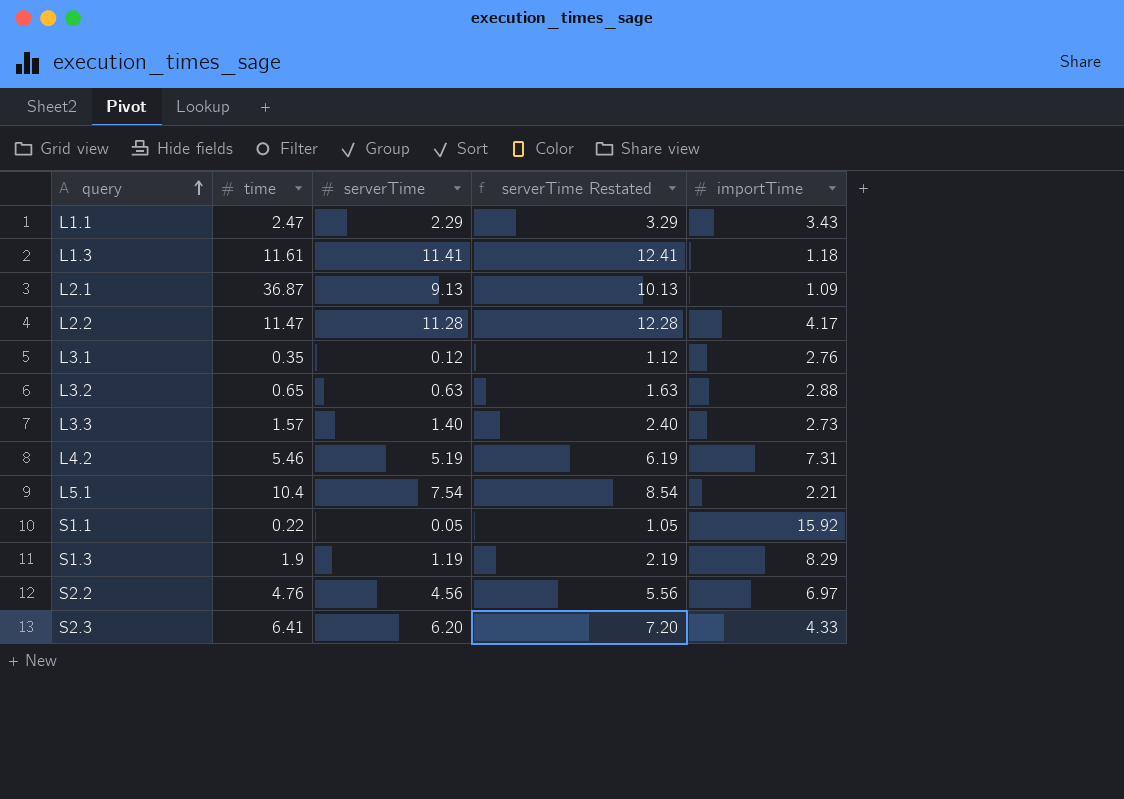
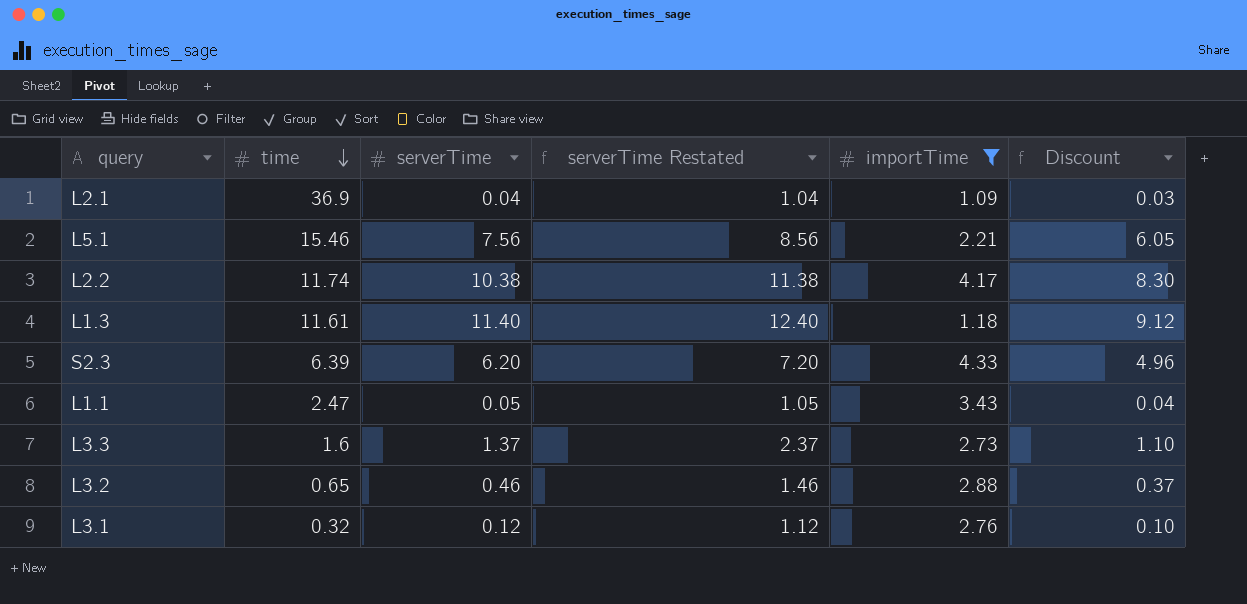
filter: none -> importTime <= 4.33
row order: query ascending -> time descending
column Discount | formula: none -> [serverTime] * 0.8
L2.1 | time: 36.87 -> 36.9
L2.1 | serverTime: 9.13 -> 0.04
L2.1 | serverTime Restated: 10.13 -> 1.04
L5.1 | time: 10.4 -> 15.46
L5.1 | serverTime: 7.54 -> 7.56
L5.1 | serverTime Restated: 8.54 -> 8.56
L2.2 | time: 11.47 -> 11.74
L2.2 | serverTime: 11.28 -> 10.38
L2.2 | serverTime Restated: 12.28 -> 11.38
L1.3 | serverTime: 11.41 -> 11.40
L1.3 | serverTime Restated: 12.41 -> 12.40
S2.3 | time: 6.41 -> 6.39
L1.1 | serverTime: 2.29 -> 0.05
L1.1 | serverTime Restated: 3.29 -> 1.05
L3.3 | time: 1.57 -> 1.6
L3.3 | serverTime: 1.40 -> 1.37
L3.3 | serverTime Restated: 2.40 -> 2.37
L3.2 | serverTime: 0.63 -> 0.46
L3.2 | serverTime Restated: 1.63 -> 1.46
L3.1 | time: 0.35 -> 0.32

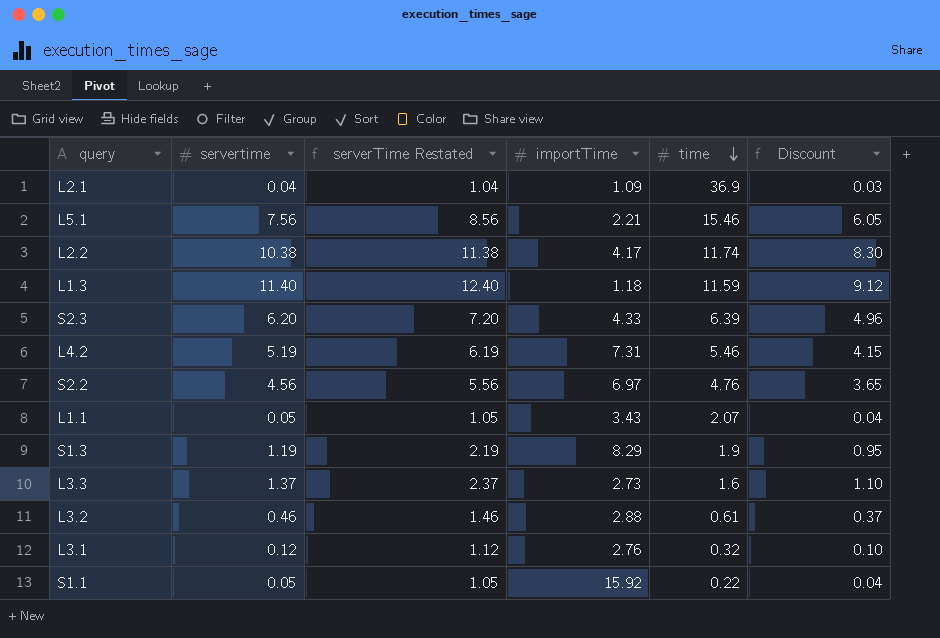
filter: importTime <= 4.33 -> none
column name: serverTime -> servertime
column time | position: 2 -> 5
L1.3 | time: 11.61 -> 11.59
L1.1 | time: 2.47 -> 2.07
L3.2 | time: 0.65 -> 0.61

